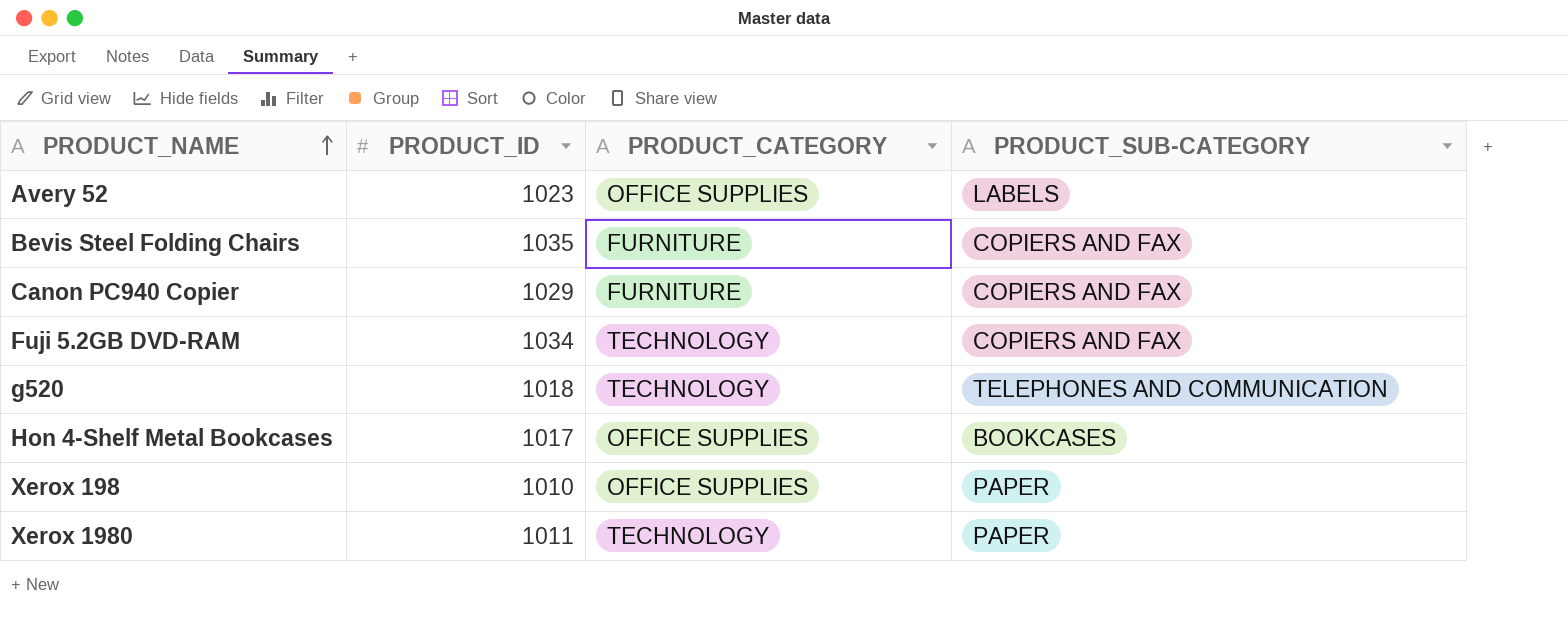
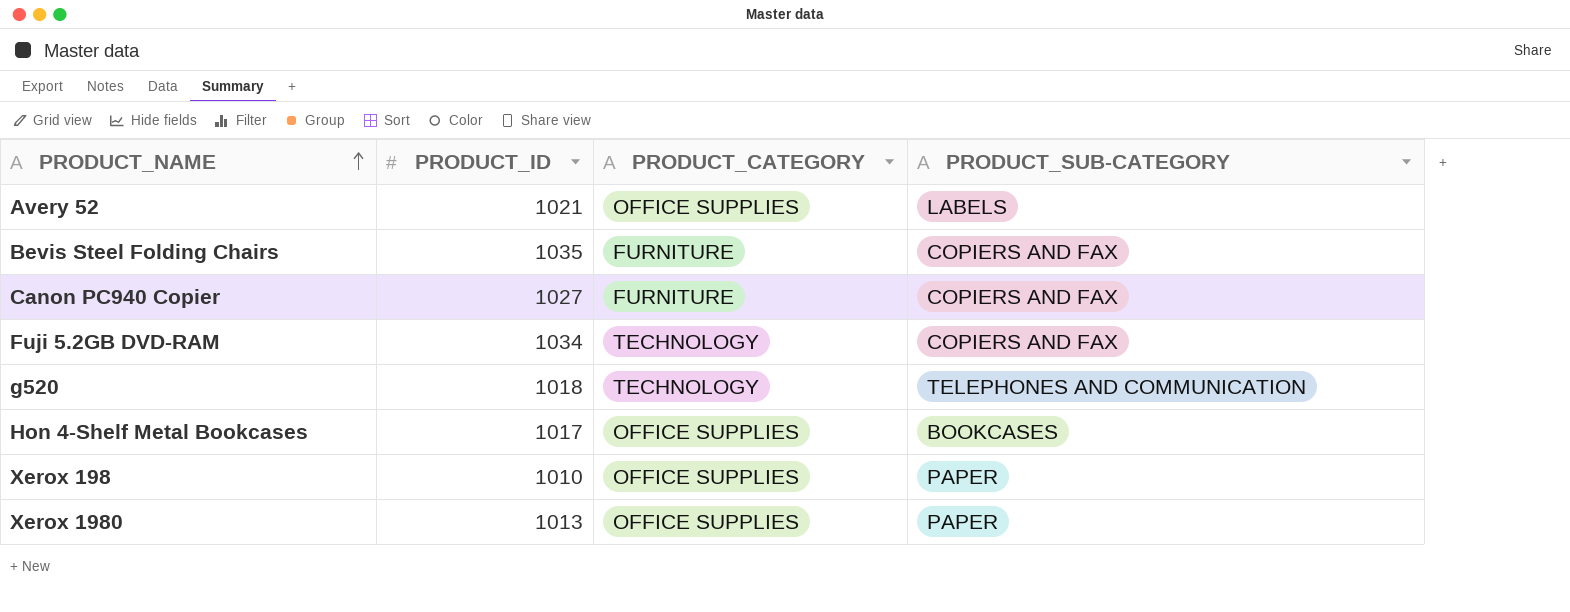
Avery 52 | PRODUCT_ID: 1023 -> 1021
Canon PC940 Copier | PRODUCT_ID: 1029 -> 1027
Xerox 1980 | PRODUCT_ID: 1011 -> 1013
Xerox 1980 | PRODUCT_CATEGORY: TECHNOLOGY -> OFFICE SUPPLIES

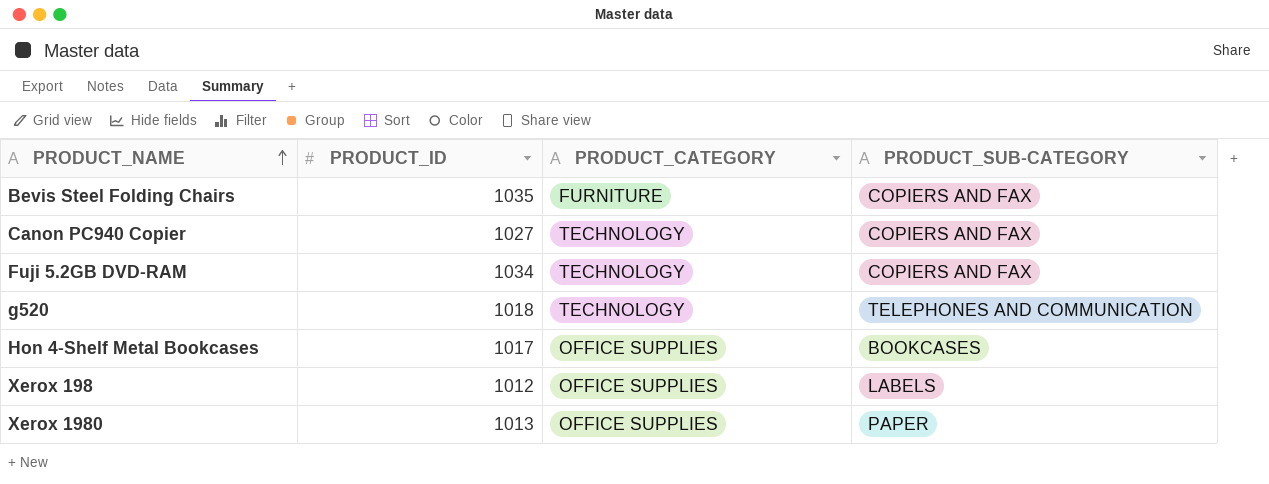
row Avery 52: 1021 | OFFICE SUPPLIES | LABELS -> none
Canon PC940 Copier | PRODUCT_CATEGORY: FURNITURE -> TECHNOLOGY
Xerox 198 | PRODUCT_ID: 1010 -> 1012
Xerox 198 | PRODUCT_SUB-CATEGORY: PAPER -> LABELS

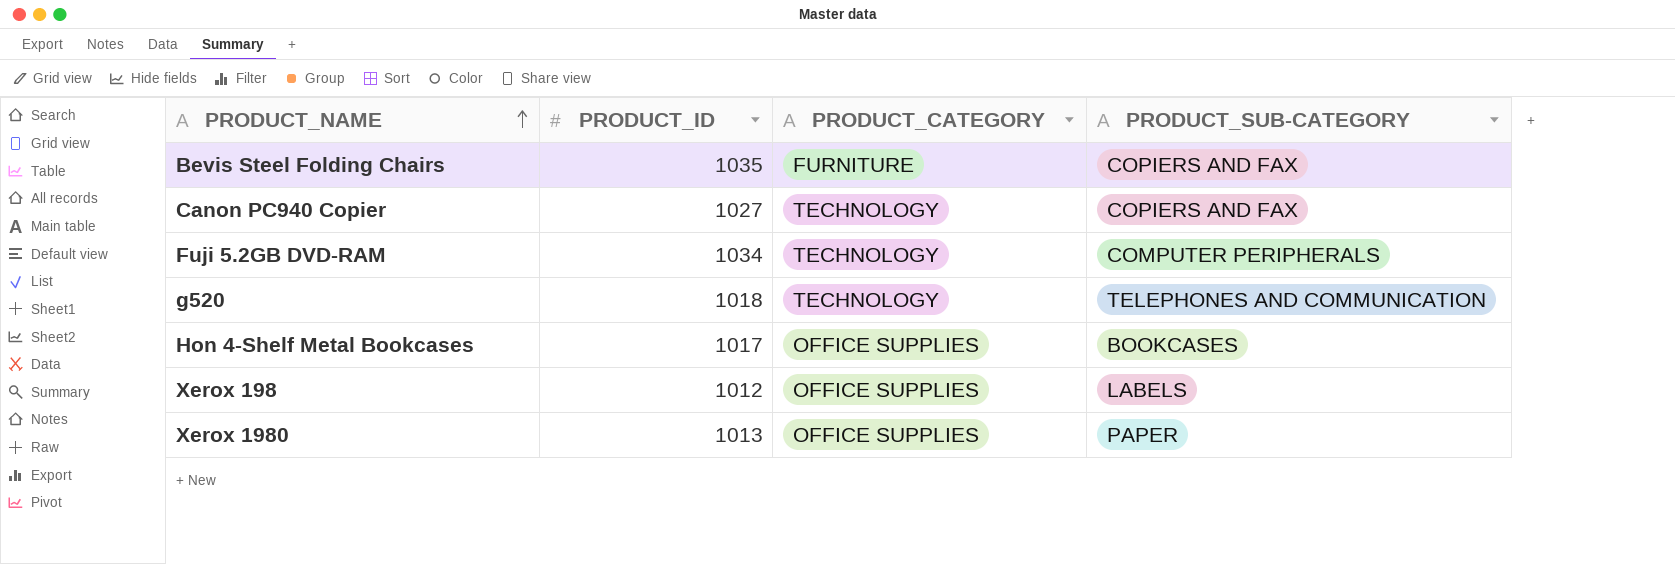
Fuji 5.2GB DVD-RAM | PRODUCT_SUB-CATEGORY: COPIERS AND FAX -> COMPUTER PERIPHERALS

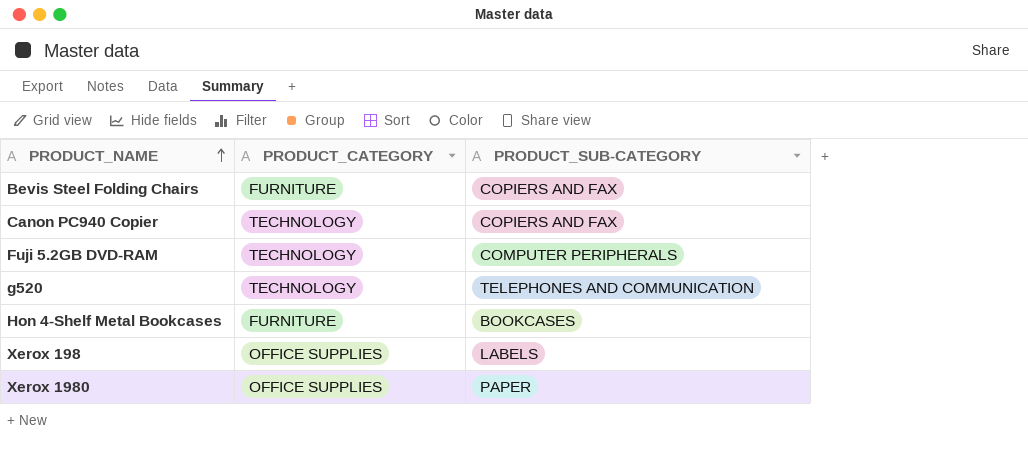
column PRODUCT_ID | position: 2 -> none
Hon 4-Shelf Metal Bookcases | PRODUCT_CATEGORY: OFFICE SUPPLIES -> FURNITURE

